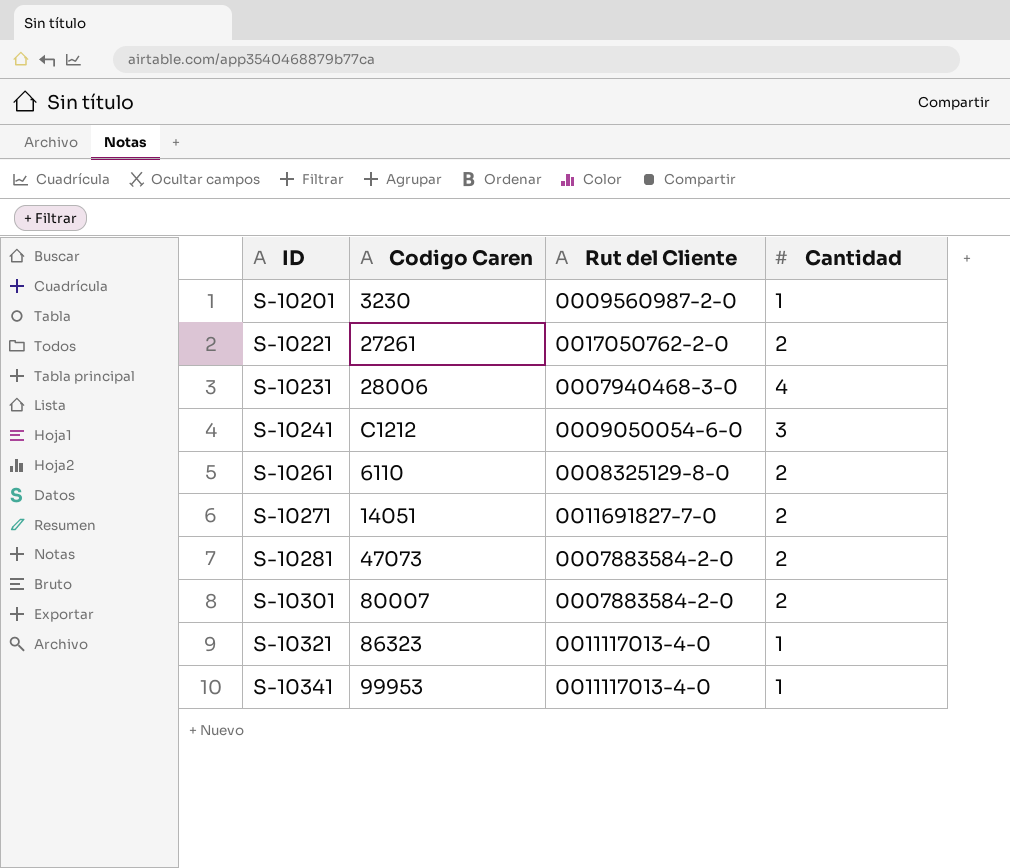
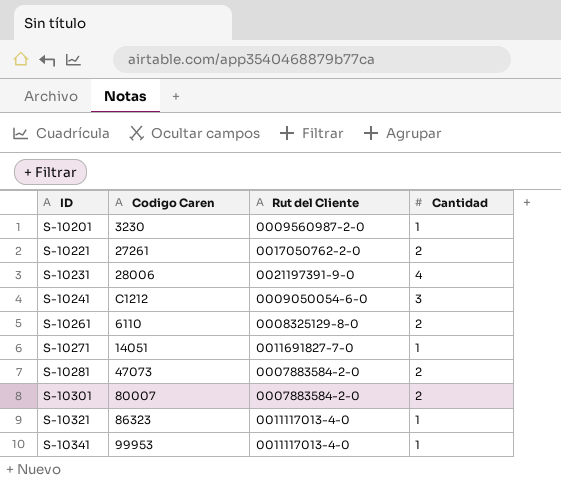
S-10231 | Rut del Cliente: 0007940468-3-0 -> 0021197391-9-0
S-10271 | Cantidad: 2 -> 1

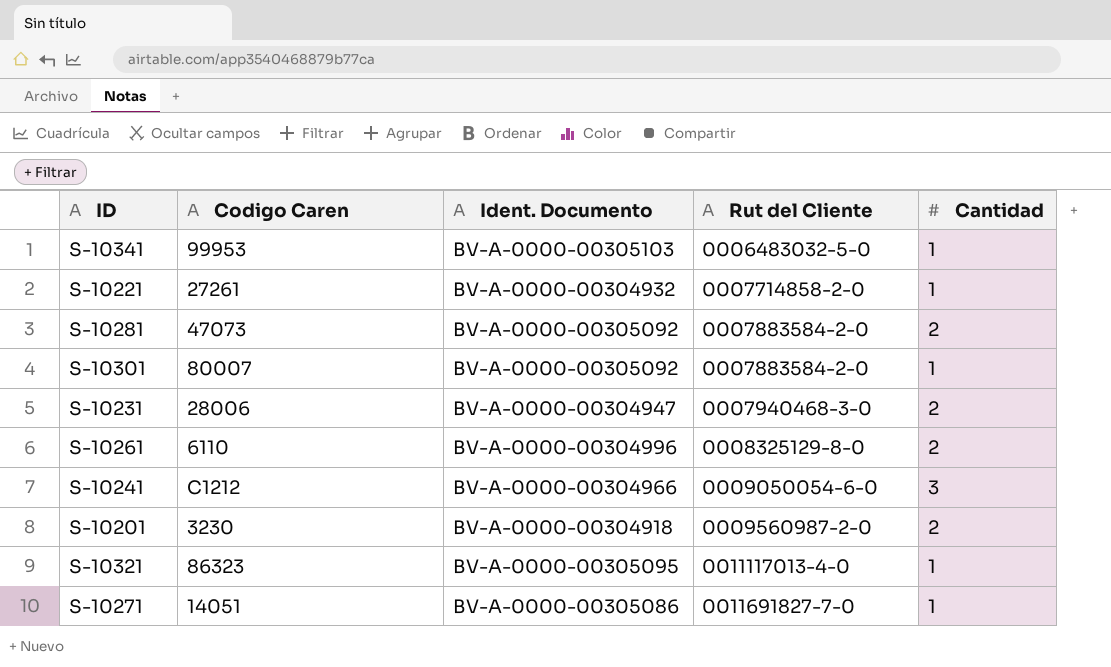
row order: ID ascending -> Rut del Cliente ascending
column Ident. Documento | position: none -> 3
S-10341 | Rut del Cliente: 0011117013-4-0 -> 0006483032-5-0
S-10221 | Rut del Cliente: 0017050762-2-0 -> 0007714858-2-0
S-10221 | Cantidad: 2 -> 1
S-10301 | Cantidad: 2 -> 1
S-10231 | Rut del Cliente: 0021197391-9-0 -> 0007940468-3-0
S-10231 | Cantidad: 4 -> 2
S-10201 | Cantidad: 1 -> 2

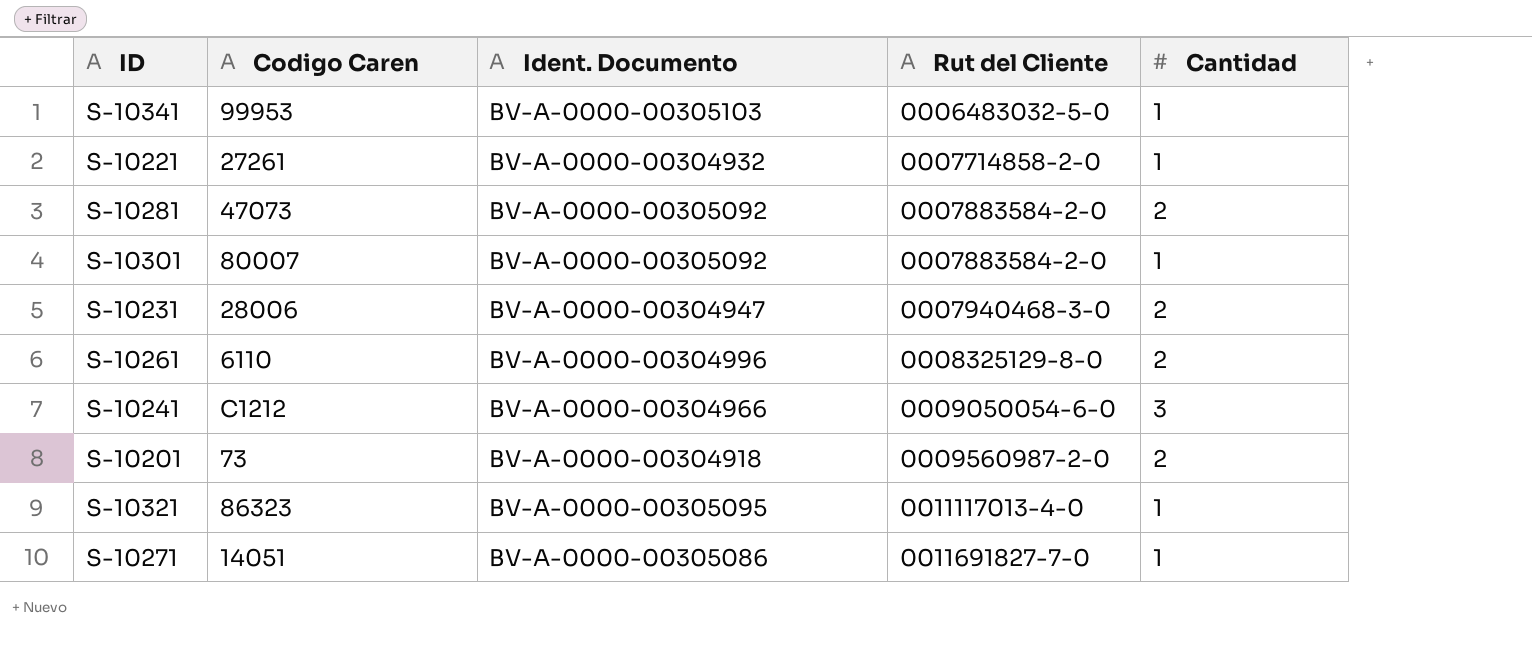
S-10201 | Codigo Caren: 3230 -> 73

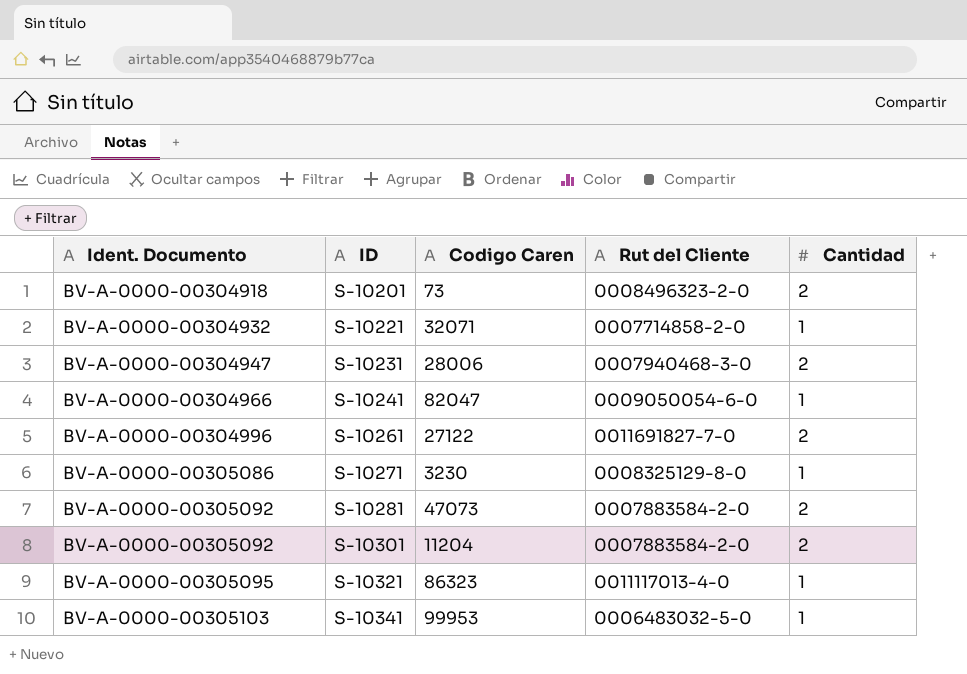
row order: Rut del Cliente ascending -> Ident. Documento ascending
column Ident. Documento | position: 3 -> 1
S-10201 | Rut del Cliente: 0009560987-2-0 -> 0008496323-2-0
S-10221 | Codigo Caren: 27261 -> 32071
S-10241 | Codigo Caren: C1212 -> 82047
S-10241 | Cantidad: 3 -> 1
S-10261 | Codigo Caren: 6110 -> 27122
S-10261 | Rut del Cliente: 0008325129-8-0 -> 0011691827-7-0
S-10271 | Codigo Caren: 14051 -> 3230
S-10271 | Rut del Cliente: 0011691827-7-0 -> 0008325129-8-0
S-10301 | Codigo Caren: 80007 -> 11204
S-10301 | Cantidad: 1 -> 2

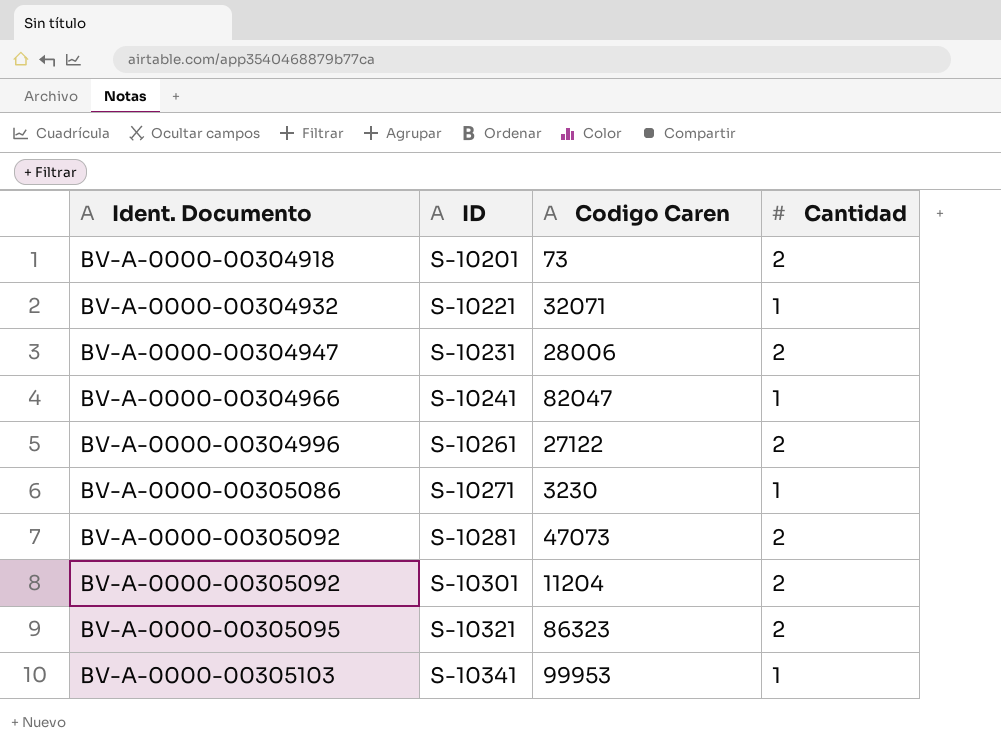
column Rut del Cliente | position: 4 -> none
S-10321 | Cantidad: 1 -> 2

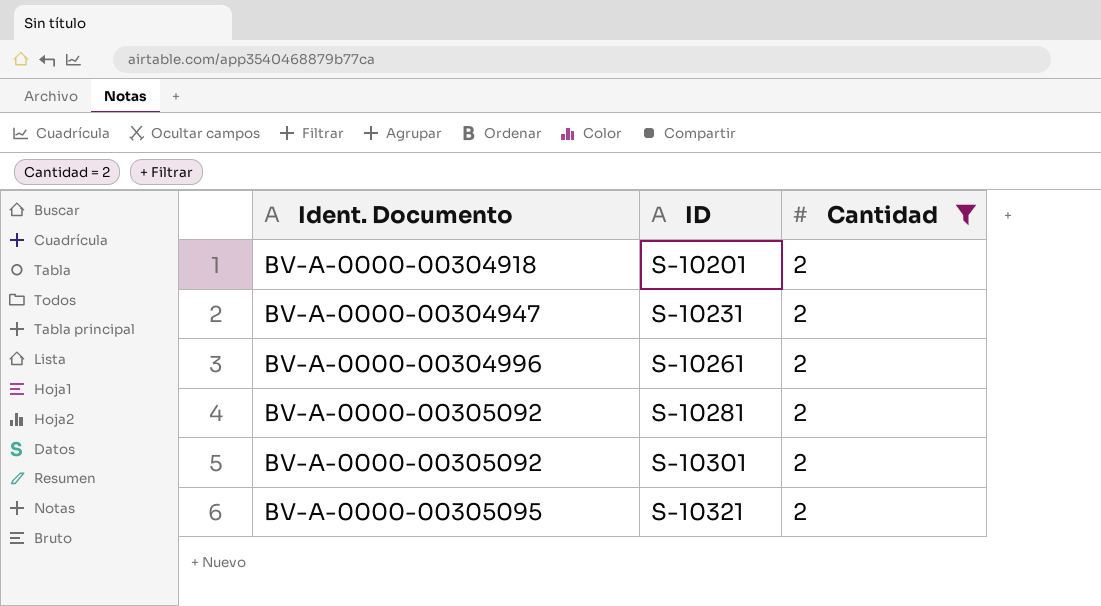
filter: none -> Cantidad = 2
column Codigo Caren | position: 3 -> none

